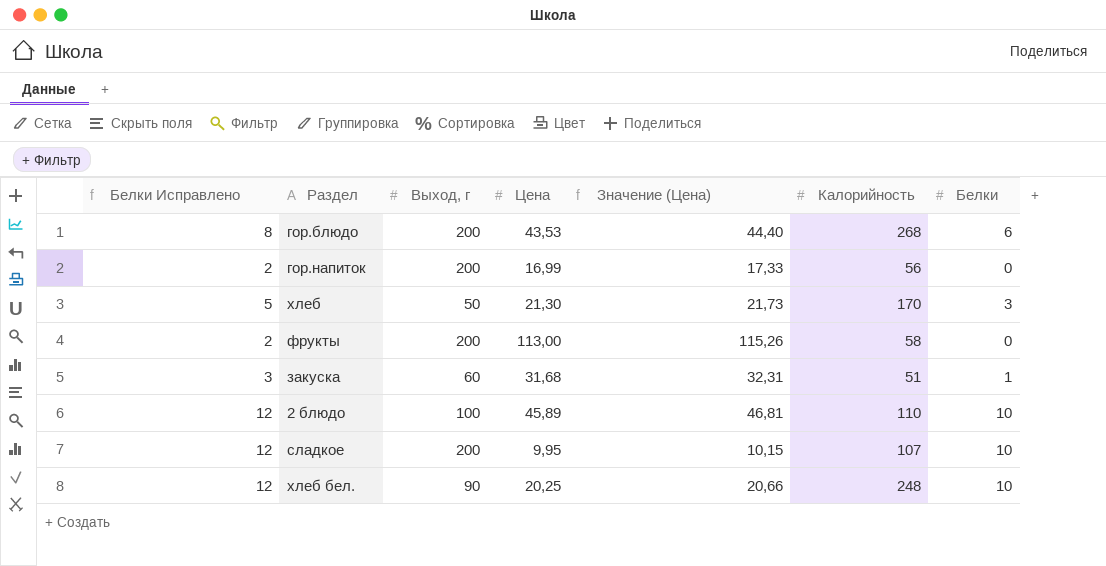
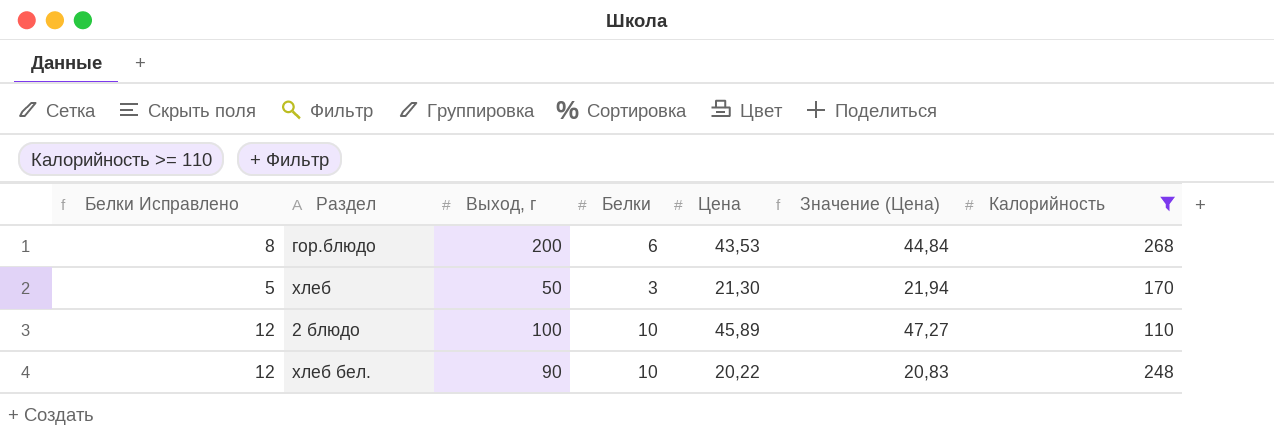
filter: none -> Калорийность >= 110
column Белки | position: 7 -> 4
column Значение (Цена) | formula: [Цена] * 1,02 -> [Цена] * 1,03
хлеб бел. | Цена: 20,25 -> 20,22

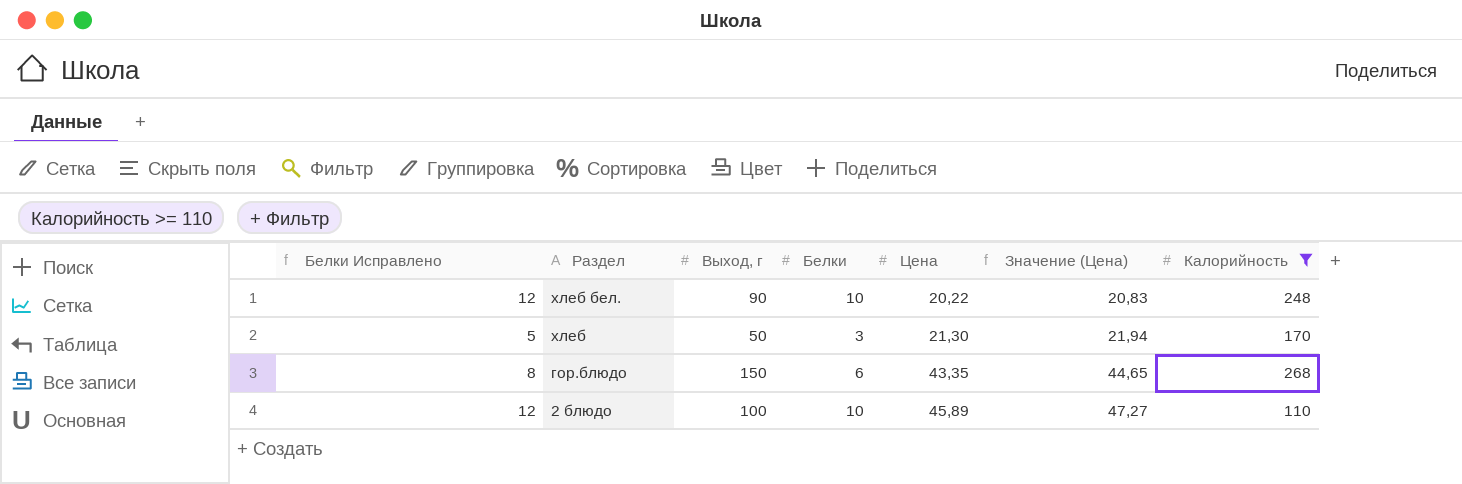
row order: none -> Раздел descending
гор.блюдо | Выход, г: 200 -> 150
гор.блюдо | Цена: 43,53 -> 43,35
гор.блюдо | Значение (Цена): 44,84 -> 44,65

